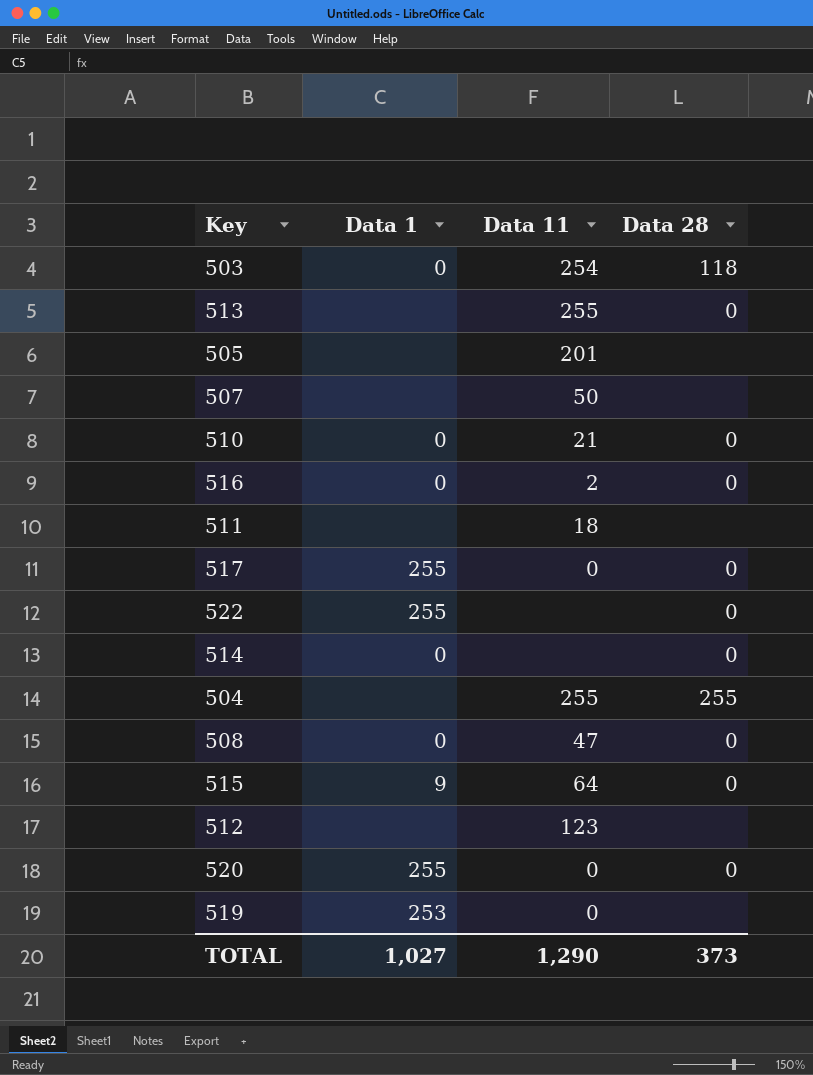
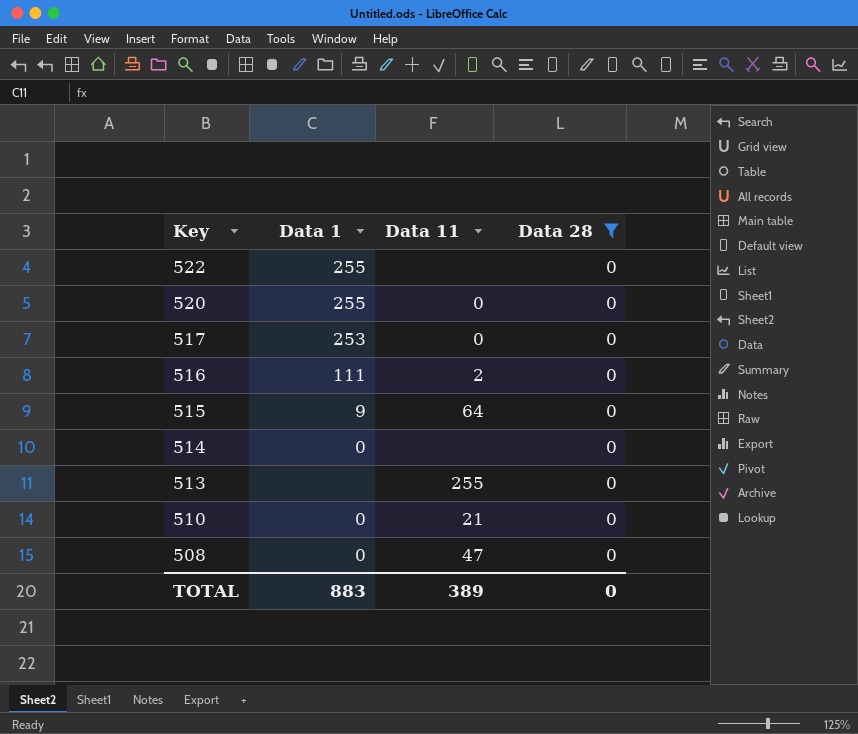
filter: none -> Data 28 = 0
row order: none -> Key descending
517 | Data 1: 255 -> 253
516 | Data 1: 0 -> 111
TOTAL | Data 1: 1,027 -> 883
TOTAL | Data 11: 1,290 -> 389
TOTAL | Data 28: 373 -> 0

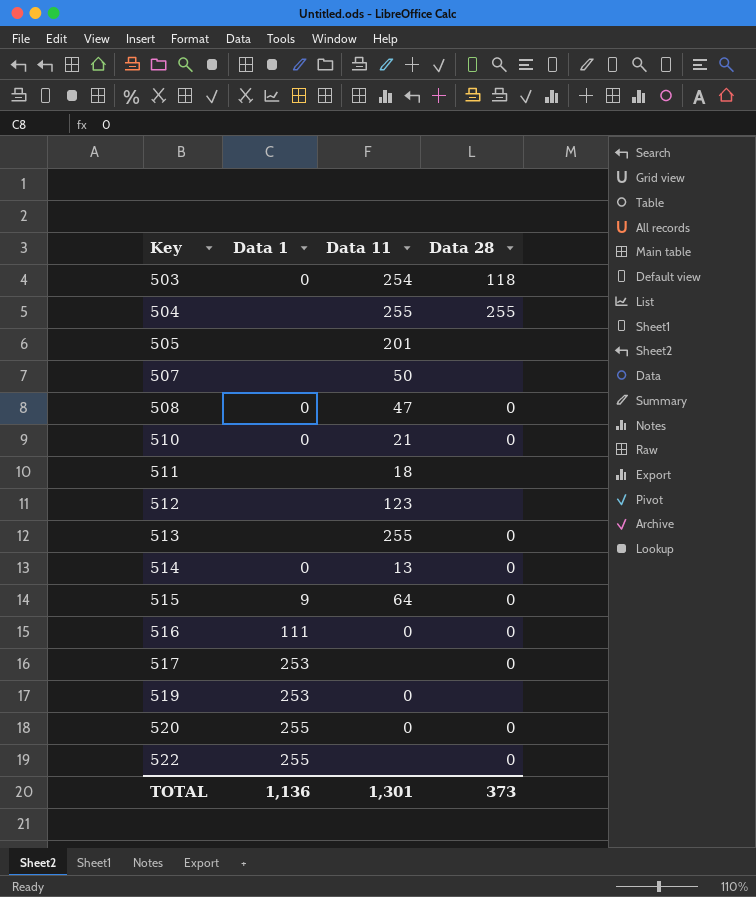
filter: Data 28 = 0 -> none
row order: Key descending -> Key ascending
514 | Data 11: none -> 13
516 | Data 11: 2 -> 0
517 | Data 11: 0 -> none
TOTAL | Data 1: 883 -> 1,136
TOTAL | Data 11: 389 -> 1,301
TOTAL | Data 28: 0 -> 373

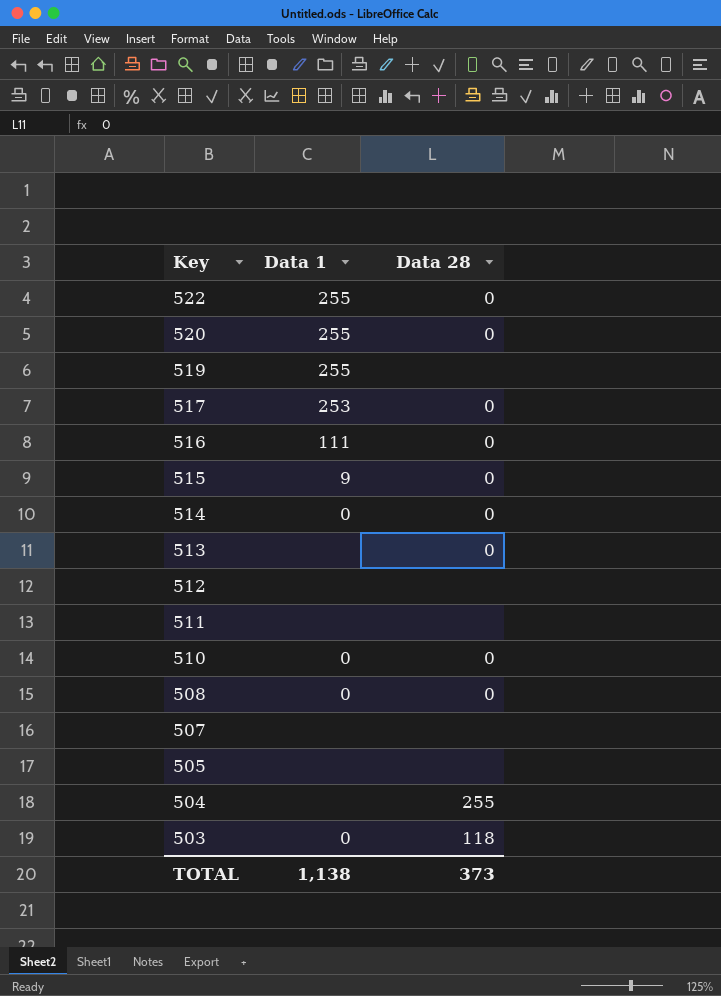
row order: Key ascending -> Key descending
column Data 11 | position: 3 -> none
519 | Data 1: 253 -> 255
TOTAL | Data 1: 1,136 -> 1,138

